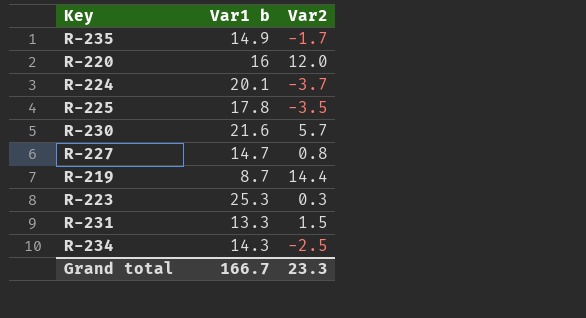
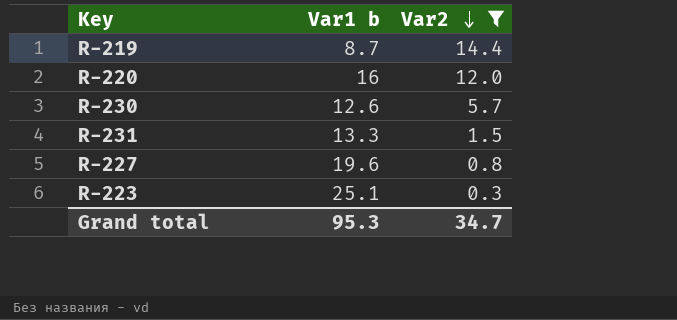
filter: none -> Var2 >= 0.3
row order: none -> Var2 descending
R-230 | Var1 b: 21.6 -> 12.6
R-227 | Var1 b: 14.7 -> 19.6
R-223 | Var1 b: 25.3 -> 25.1
Grand total | Var1 b: 166.7 -> 95.3
Grand total | Var2: 23.3 -> 34.7

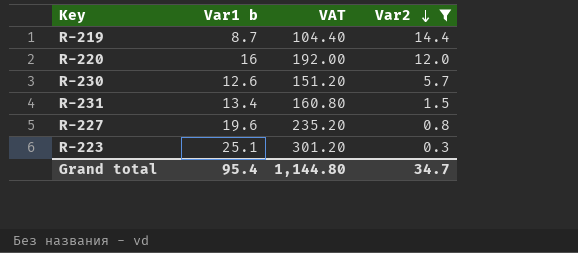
column VAT | formula: none -> [Var1 b] * 12
R-231 | Var1 b: 13.3 -> 13.4
Grand total | Var1 b: 95.3 -> 95.4

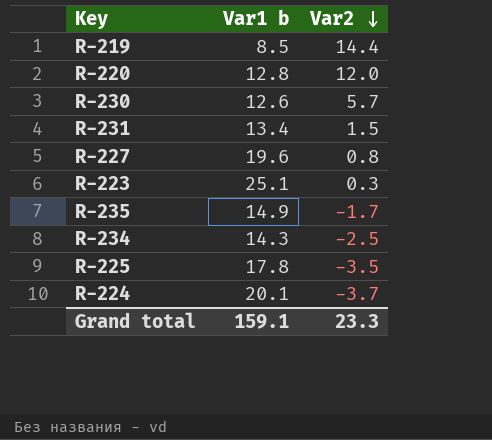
filter: Var2 >= 0.3 -> none
column VAT | formula: [Var1 b] * 12 -> none
R-219 | Var1 b: 8.7 -> 8.5
R-220 | Var1 b: 16 -> 12.8
Grand total | Var1 b: 95.4 -> 159.1
Grand total | Var2: 34.7 -> 23.3

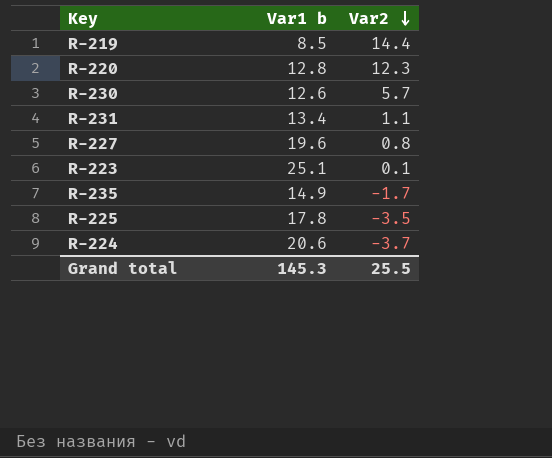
row R-234: 14.3 | -2.5 -> none
R-220 | Var2: 12.0 -> 12.3
R-231 | Var2: 1.5 -> 1.1
R-223 | Var2: 0.3 -> 0.1
R-224 | Var1 b: 20.1 -> 20.6
Grand total | Var1 b: 159.1 -> 145.3
Grand total | Var2: 23.3 -> 25.5

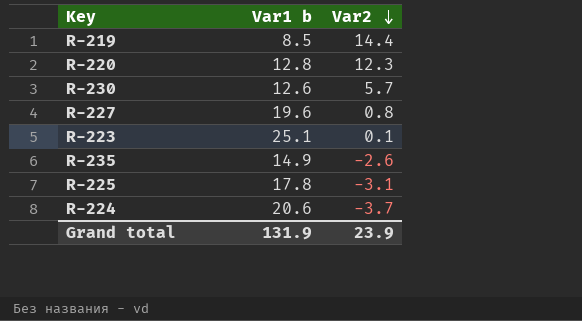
row R-231: 13.4 | 1.1 -> none
R-235 | Var2: -1.7 -> -2.6
R-225 | Var2: -3.5 -> -3.1
Grand total | Var1 b: 145.3 -> 131.9
Grand total | Var2: 25.5 -> 23.9

